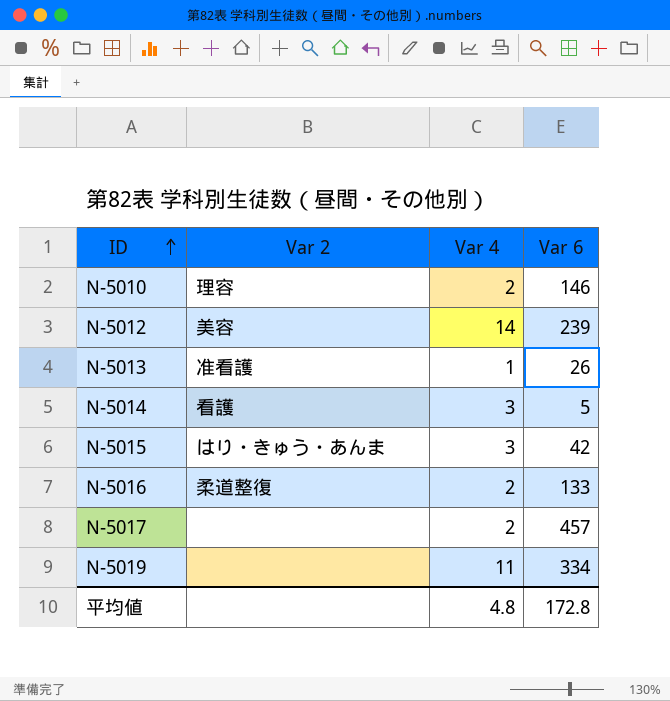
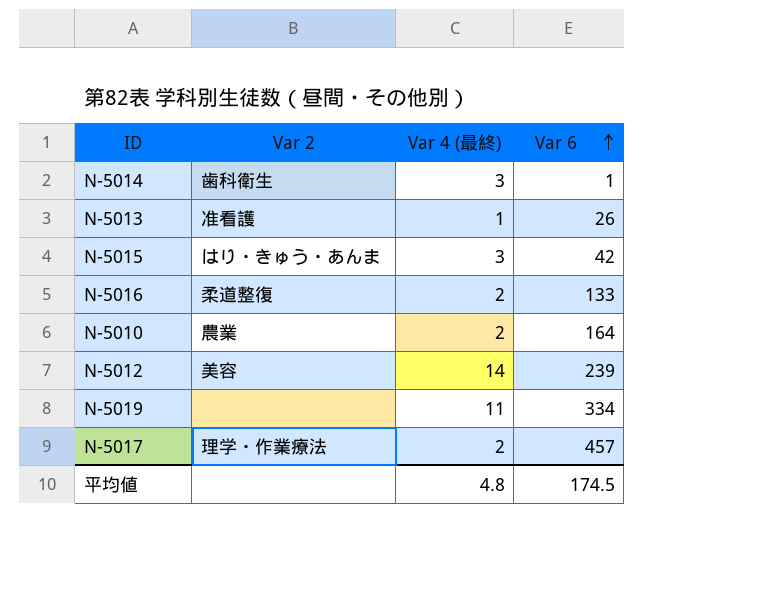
row order: ID ascending -> Var 6 ascending
column name: Var 4 -> Var 4 (最終)
N-5014 | Var 2: 看護 -> 歯科衛生
N-5014 | Var 6: 5 -> 1
N-5010 | Var 2: 理容 -> 農業
N-5010 | Var 6: 146 -> 164
N-5017 | Var 2: none -> 理学・作業療法
平均値 | Var 6: 172.8 -> 174.5

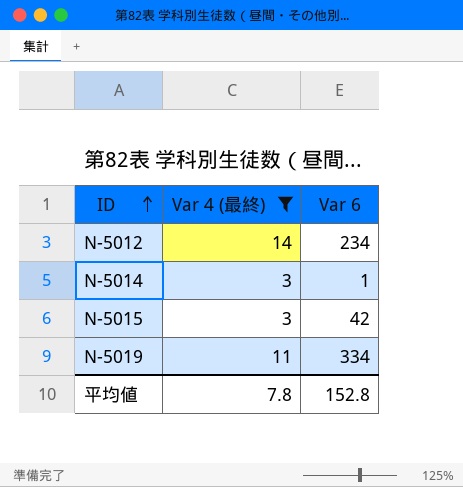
filter: none -> Var 4 (最終) >= 3
row order: Var 6 ascending -> ID ascending
column Var 2 | position: 2 -> none
N-5012 | Var 6: 239 -> 234
平均値 | Var 4 (最終): 4.8 -> 7.8
平均値 | Var 6: 174.5 -> 152.8

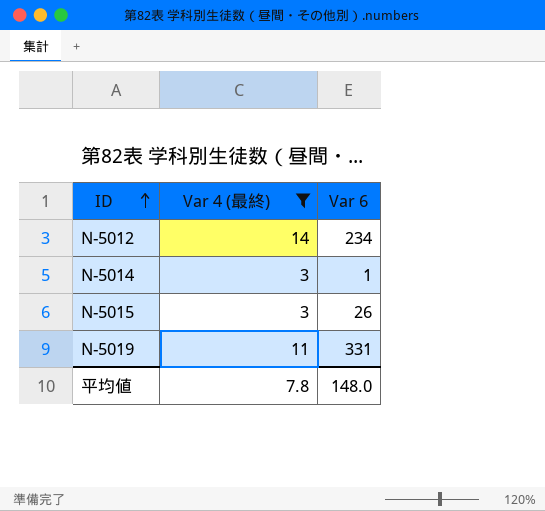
N-5015 | Var 6: 42 -> 26
N-5019 | Var 6: 334 -> 331
平均値 | Var 6: 152.8 -> 148.0

